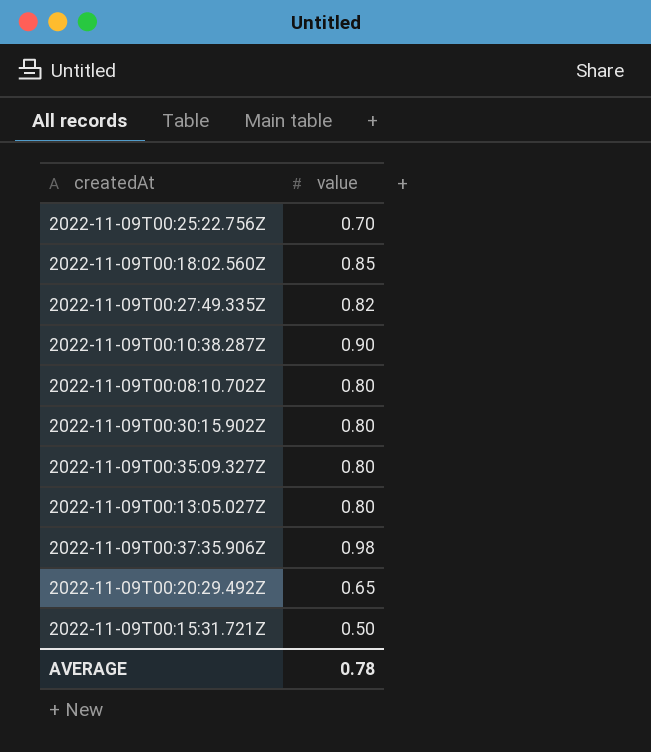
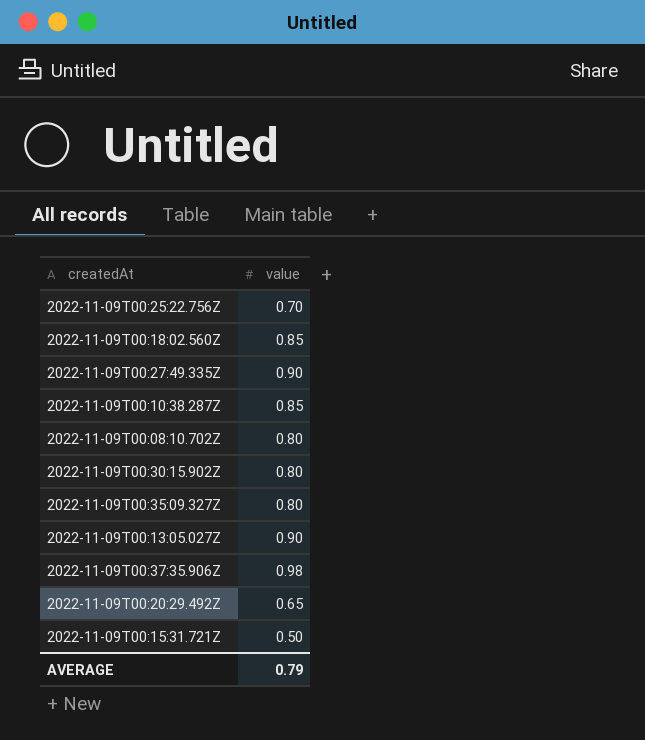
2022-11-09T00:27:49.335Z | value: 0.82 -> 0.90
2022-11-09T00:10:38.287Z | value: 0.90 -> 0.85
2022-11-09T00:13:05.027Z | value: 0.80 -> 0.90
AVERAGE | value: 0.78 -> 0.79

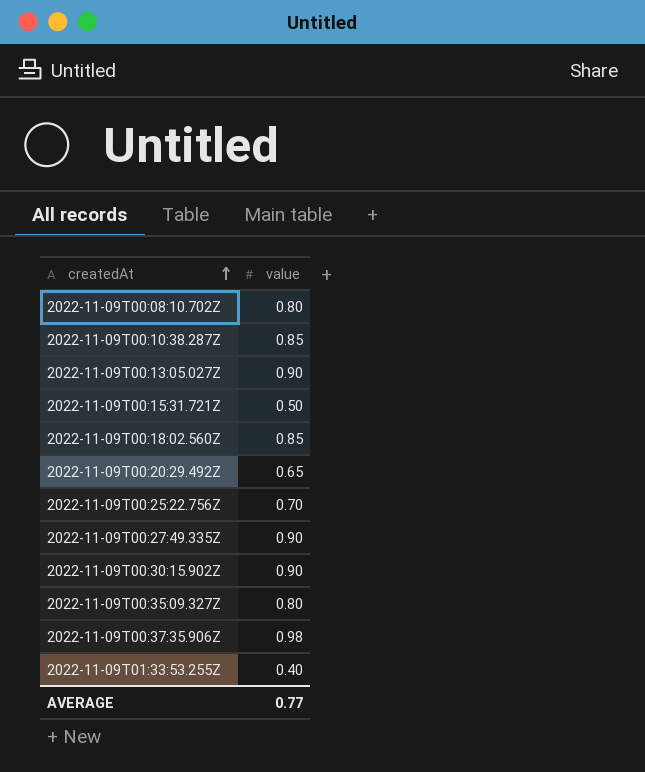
row order: none -> createdAt ascending
2022-11-09T00:30:15.902Z | value: 0.80 -> 0.90
row 2022-11-09T01:33:53.255Z: none -> 0.40
AVERAGE | value: 0.79 -> 0.77

